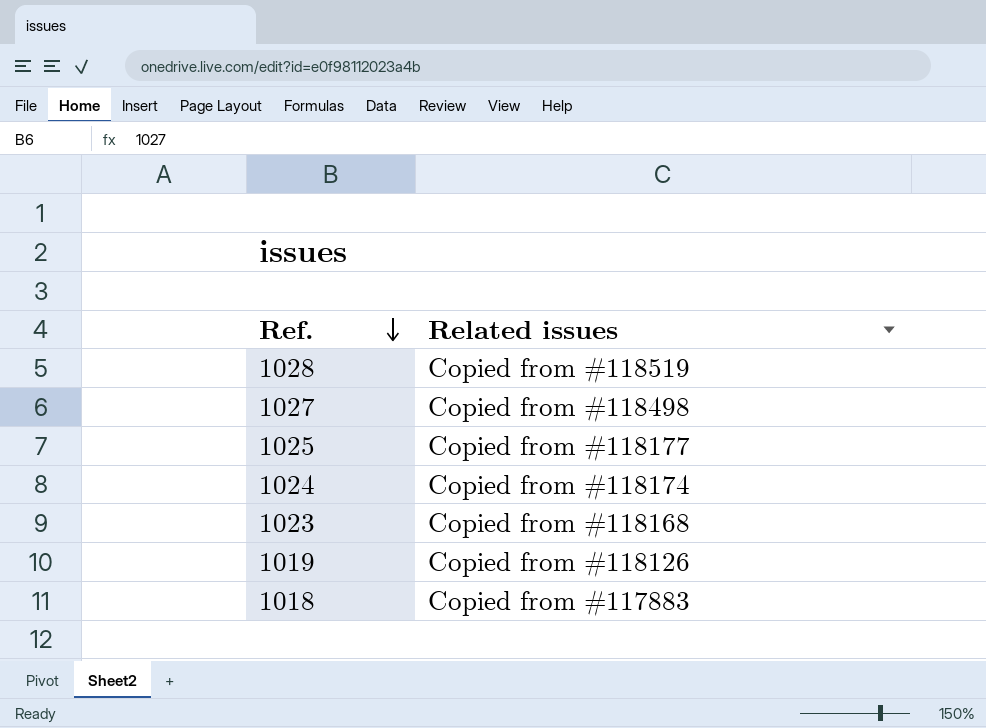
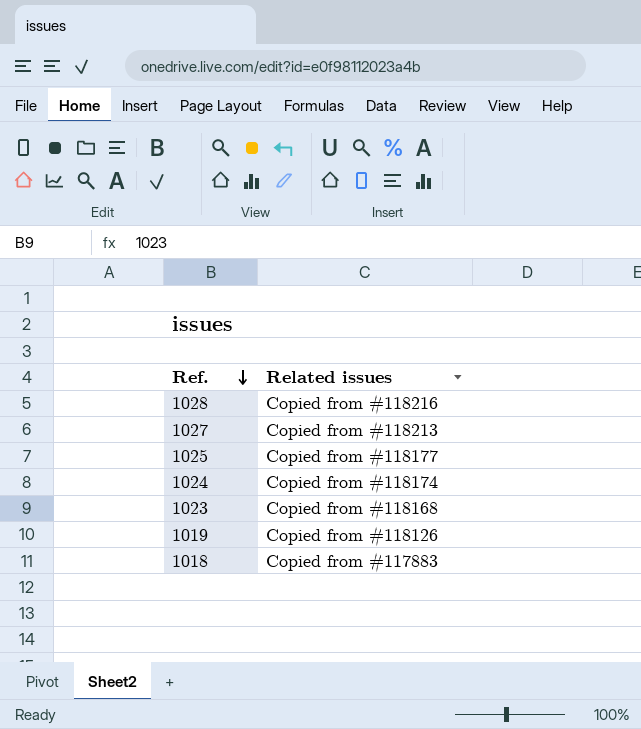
1028 | Related issues: Copied from #118519 -> Copied from #118216
1027 | Related issues: Copied from #118498 -> Copied from #118213

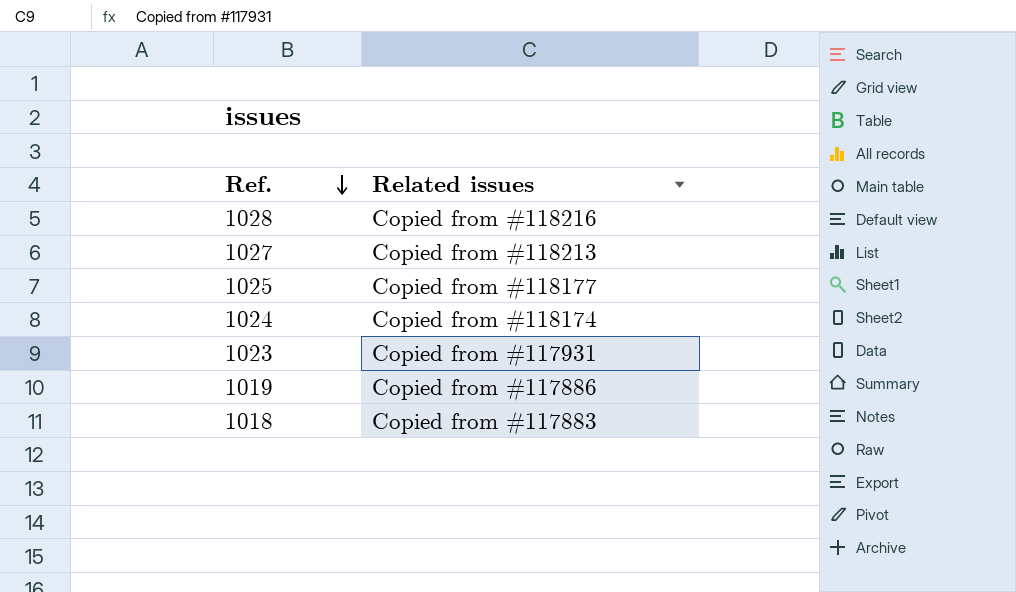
1023 | Related issues: Copied from #118168 -> Copied from #117931
1019 | Related issues: Copied from #118126 -> Copied from #117886

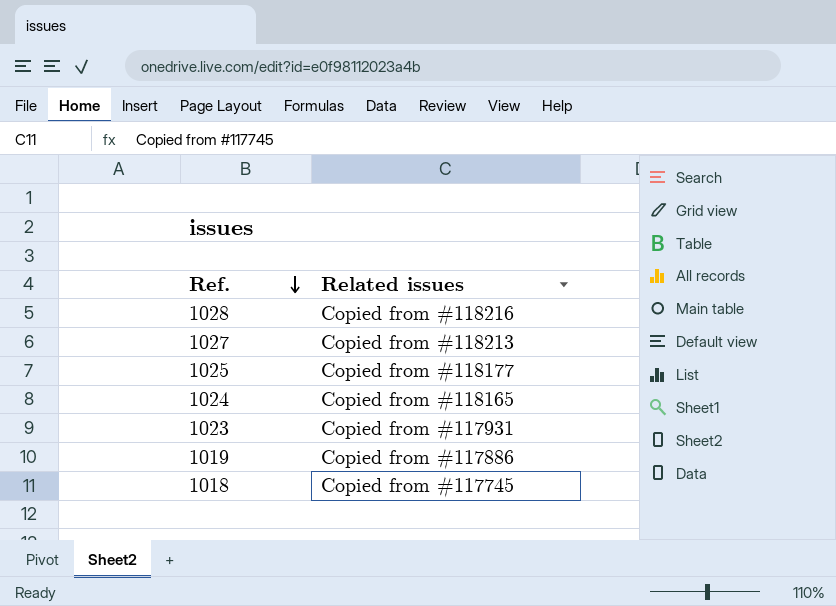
1024 | Related issues: Copied from #118174 -> Copied from #118165
1018 | Related issues: Copied from #117883 -> Copied from #117745

